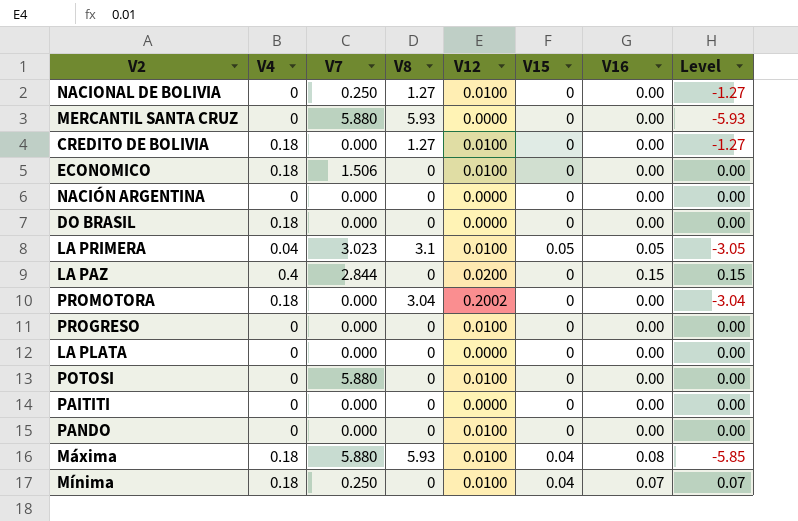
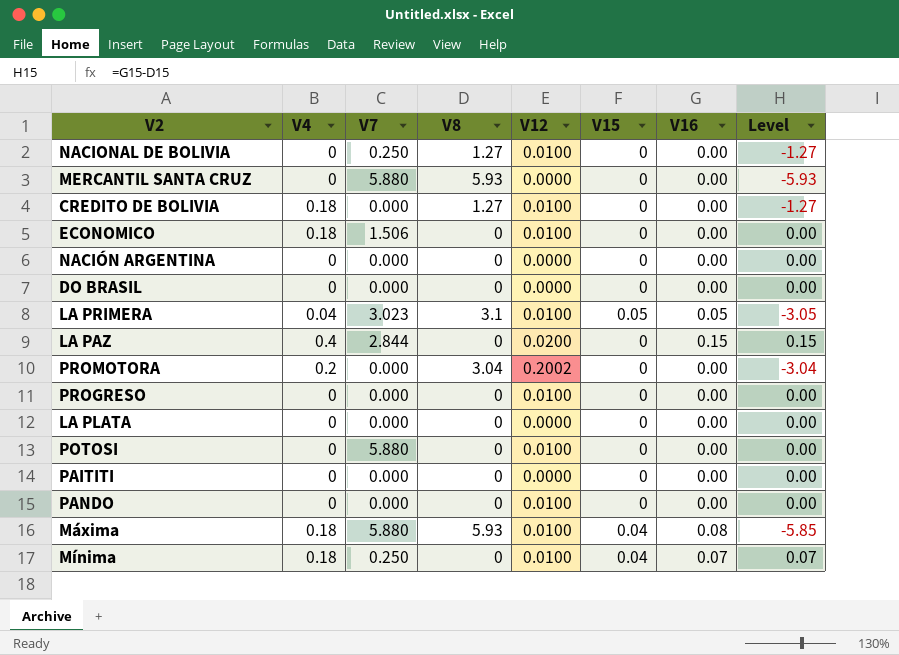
DO BRASIL | V4: 0.18 -> 0
PROMOTORA | V4: 0.18 -> 0.2

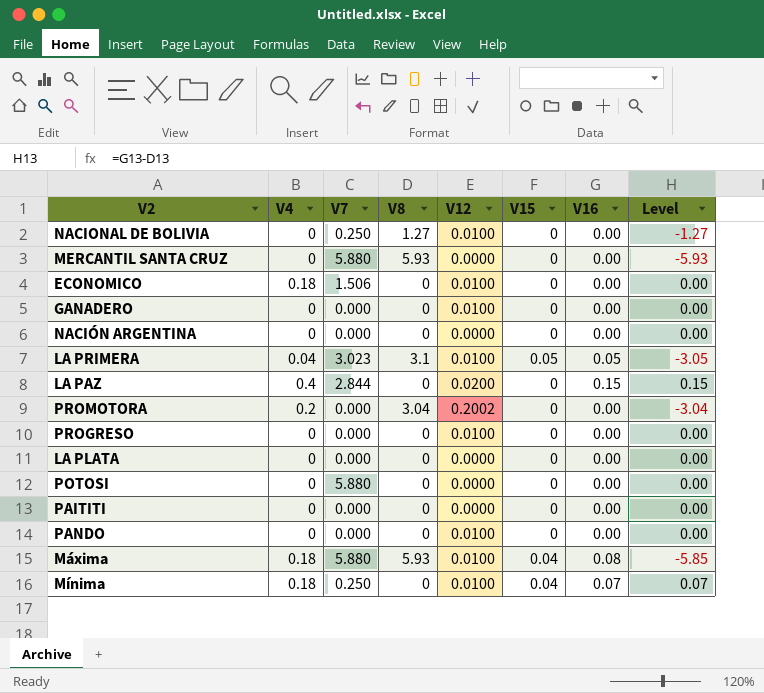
row CREDITO DE BOLIVIA: 0.18 | 0.000 | 1.27 | 0.0100 | 0 | 0.00 | -1.27 -> none
row DO BRASIL: 0 | 0.000 | 0 | 0.0000 | 0 | 0.00 | 0.00 -> none
row GANADERO: none -> 0 | 0.000 | 0 | 0.0100 | 0 | 0.00 | 0.00
POTOSI | V12: 0.0100 -> 0.0000

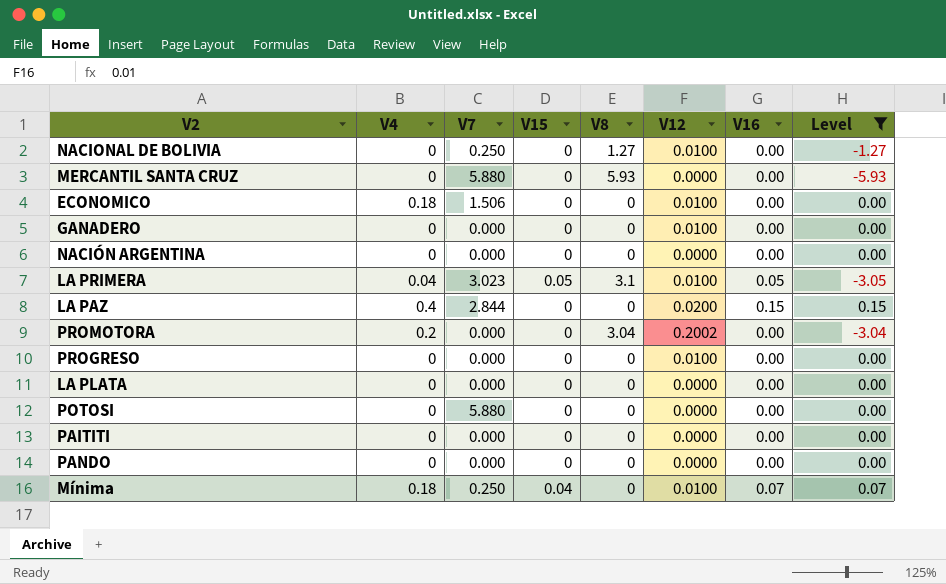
filter: none -> Level != -5.85
column V15 | position: 6 -> 4
PANDO | V12: 0.0100 -> 0.0000

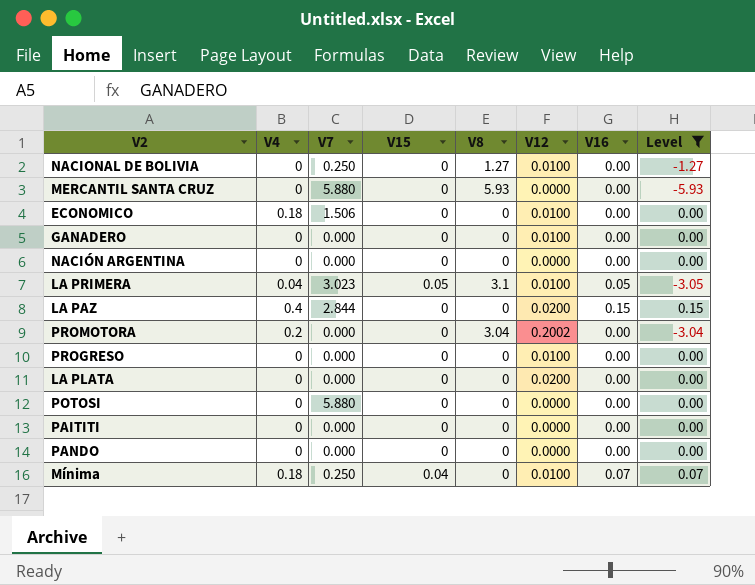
LA PLATA | V12: 0.0000 -> 0.0200

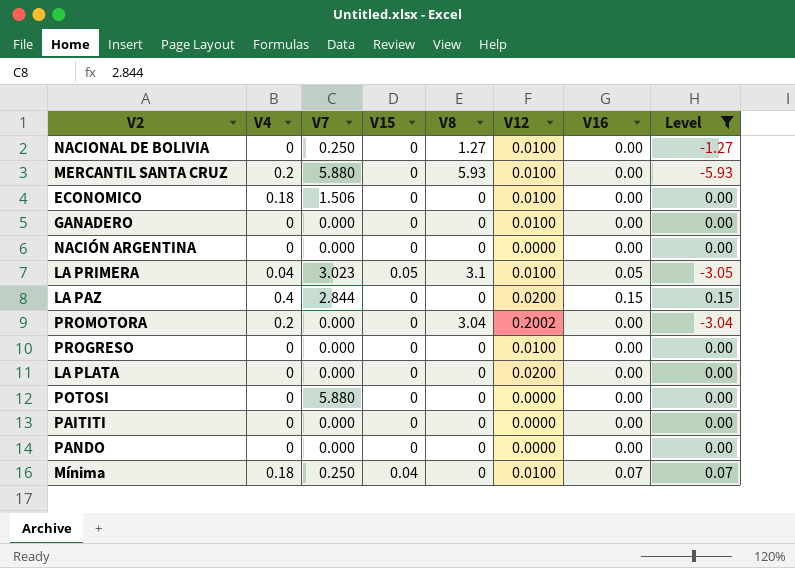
MERCANTIL SANTA CRUZ | V4: 0 -> 0.2
MERCANTIL SANTA CRUZ | V12: 0.0000 -> 0.0100

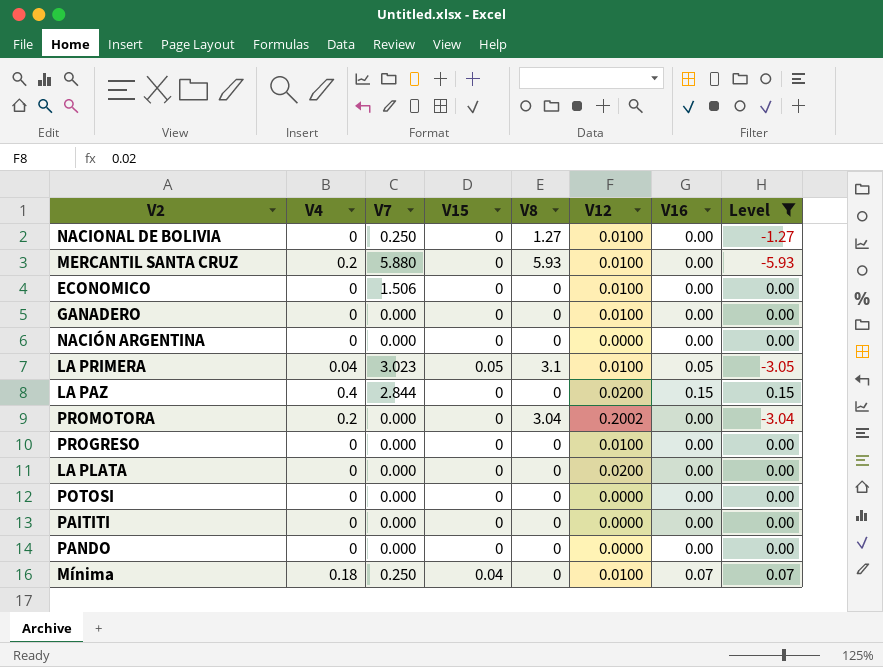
ECONOMICO | V4: 0.18 -> 0
POTOSI | V7: 5.880 -> 0.000

